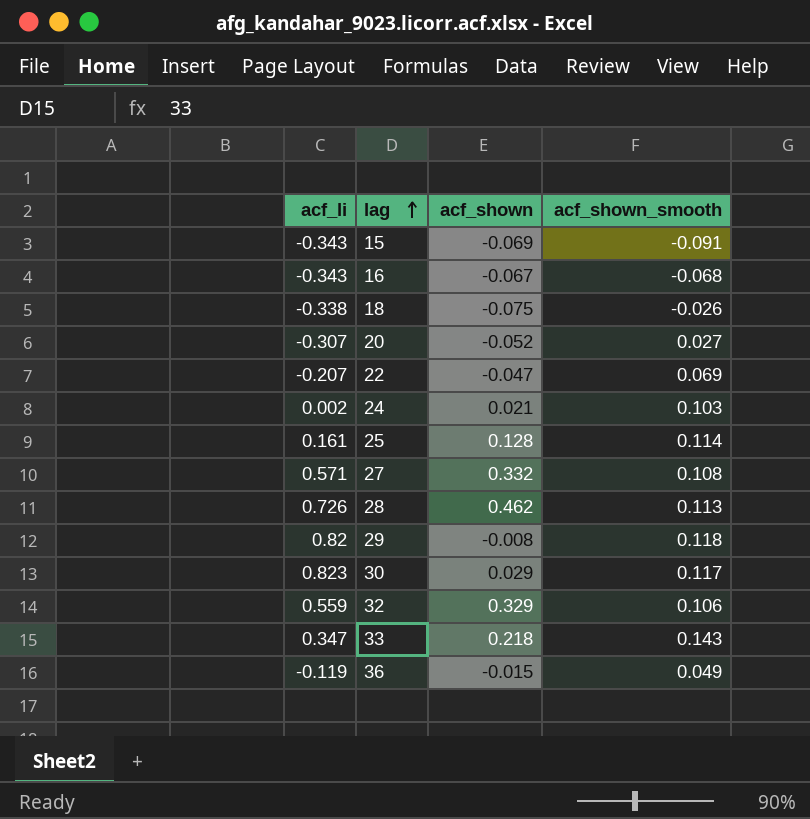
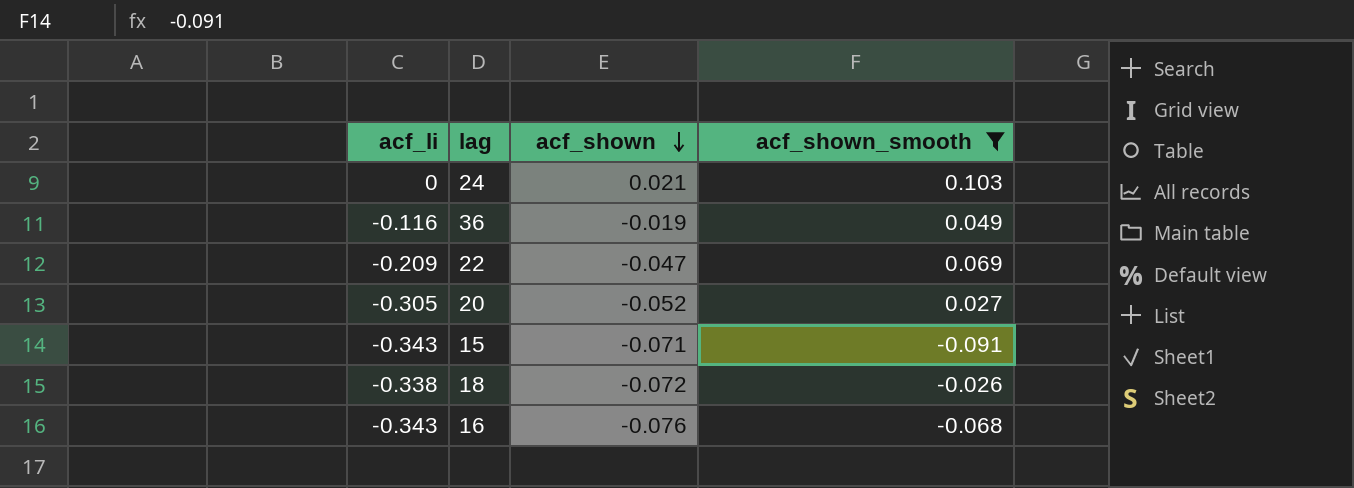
filter: none -> acf_shown_smooth <= 0.103
row order: lag ascending -> acf_shown descending
24 | acf_li: 0.002 -> 0
36 | acf_li: -0.119 -> -0.116
36 | acf_shown: -0.015 -> -0.019
22 | acf_li: -0.207 -> -0.209
20 | acf_li: -0.307 -> -0.305
15 | acf_shown: -0.069 -> -0.071
18 | acf_shown: -0.075 -> -0.072
16 | acf_shown: -0.067 -> -0.076

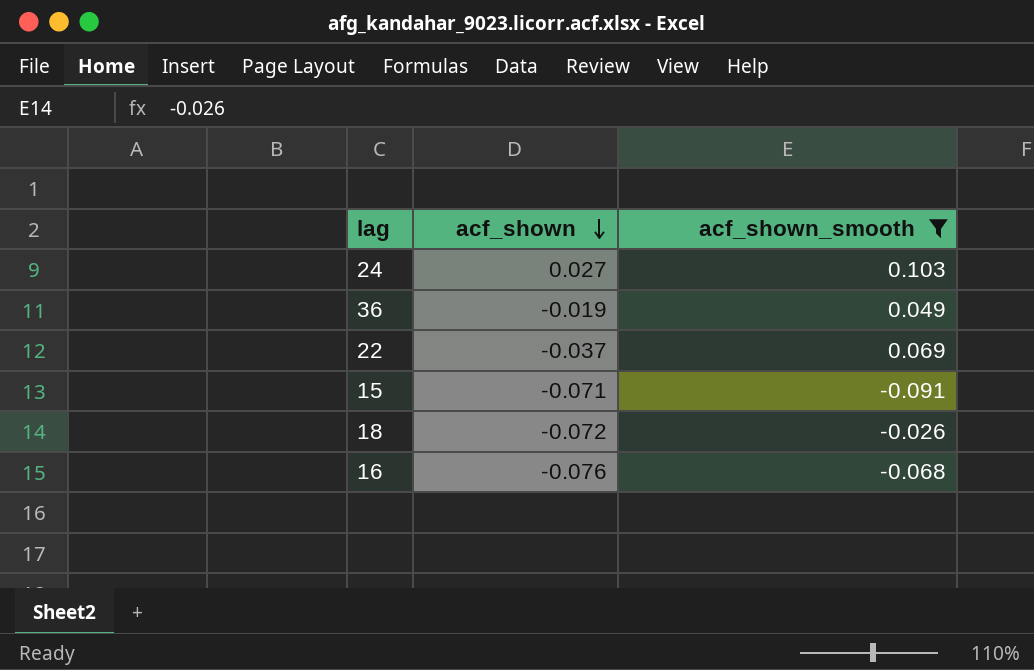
column acf_li | position: 1 -> none
row 20: -0.305 | -0.052 | 0.027 -> none
24 | acf_shown: 0.021 -> 0.027
22 | acf_shown: -0.047 -> -0.037

